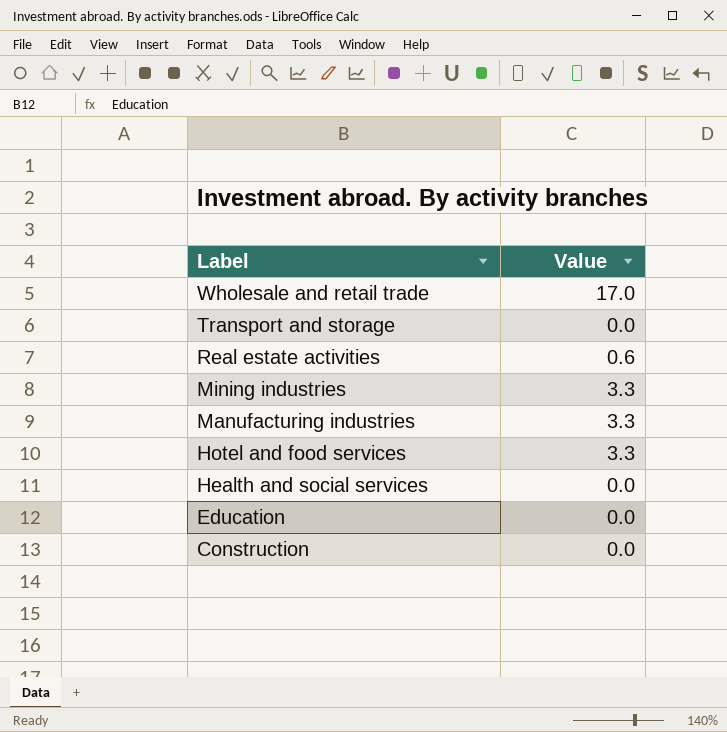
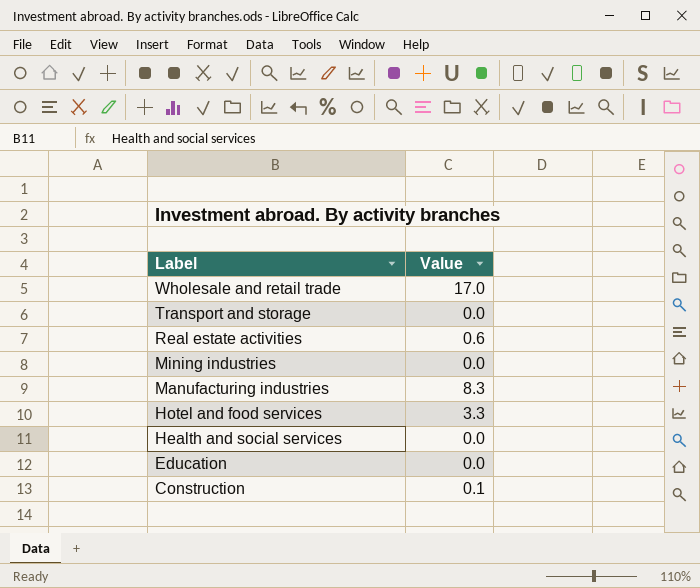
Mining industries | Value: 3.3 -> 0.0
Manufacturing industries | Value: 3.3 -> 8.3
Construction | Value: 0.0 -> 0.1

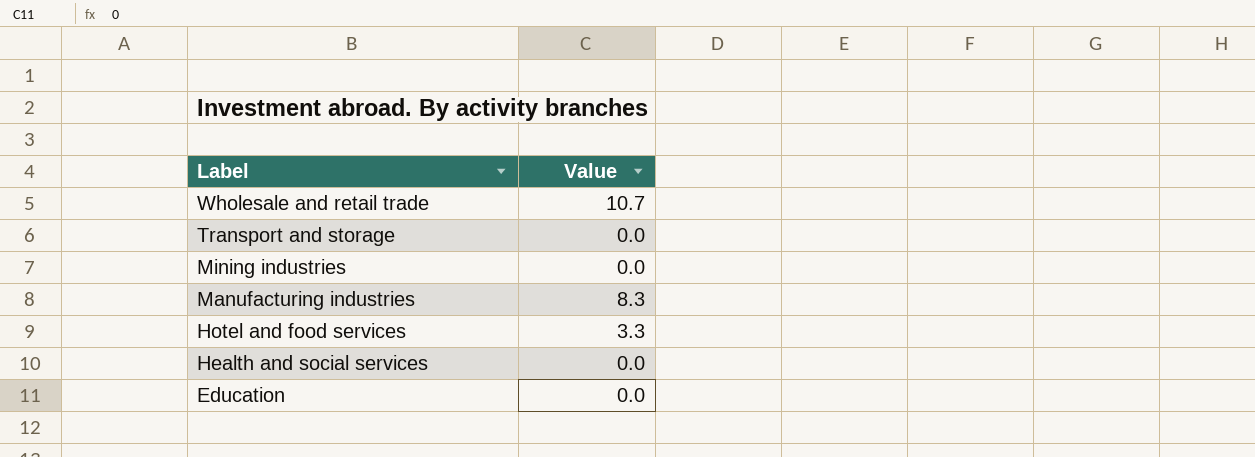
row Real estate activities: 0.6 -> none
row Construction: 0.1 -> none
Wholesale and retail trade | Value: 17.0 -> 10.7

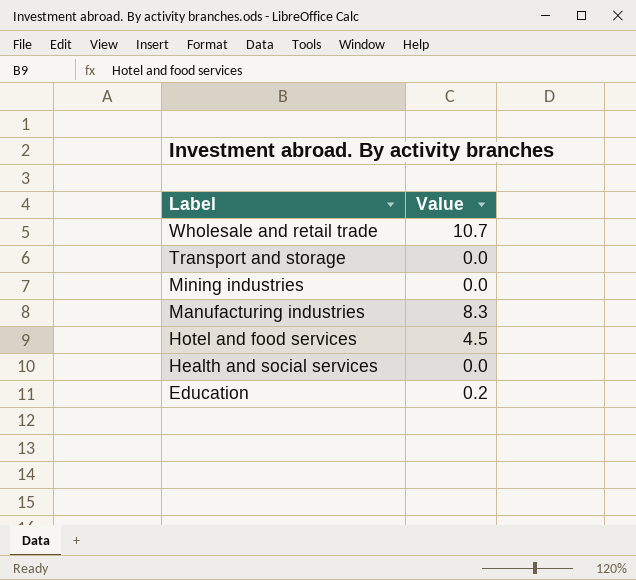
Hotel and food services | Value: 3.3 -> 4.5
Education | Value: 0.0 -> 0.2

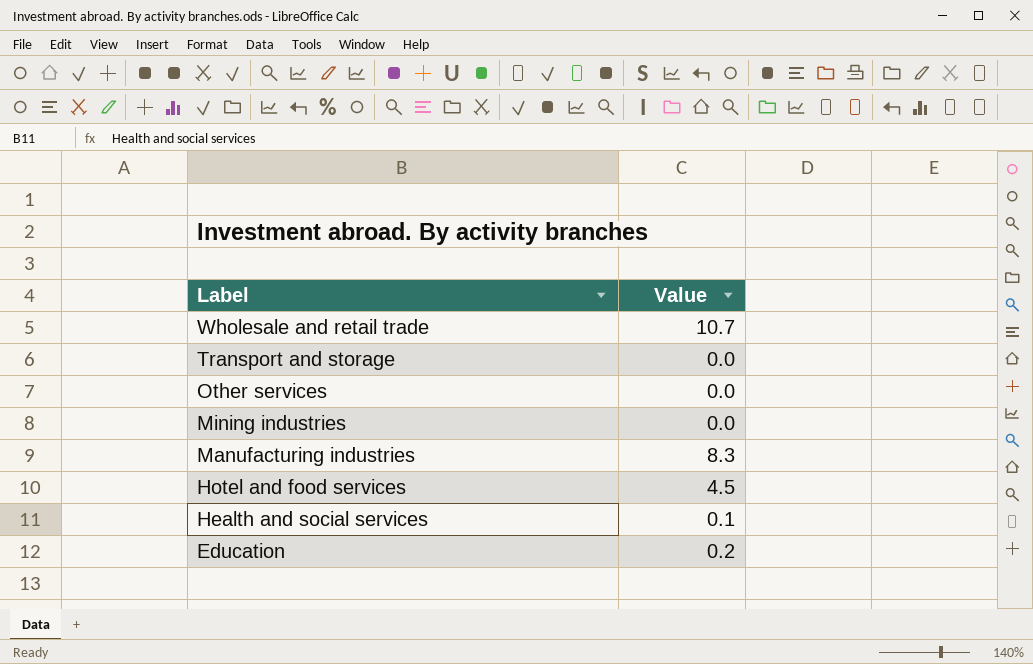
row Other services: none -> 0.0
Health and social services | Value: 0.0 -> 0.1

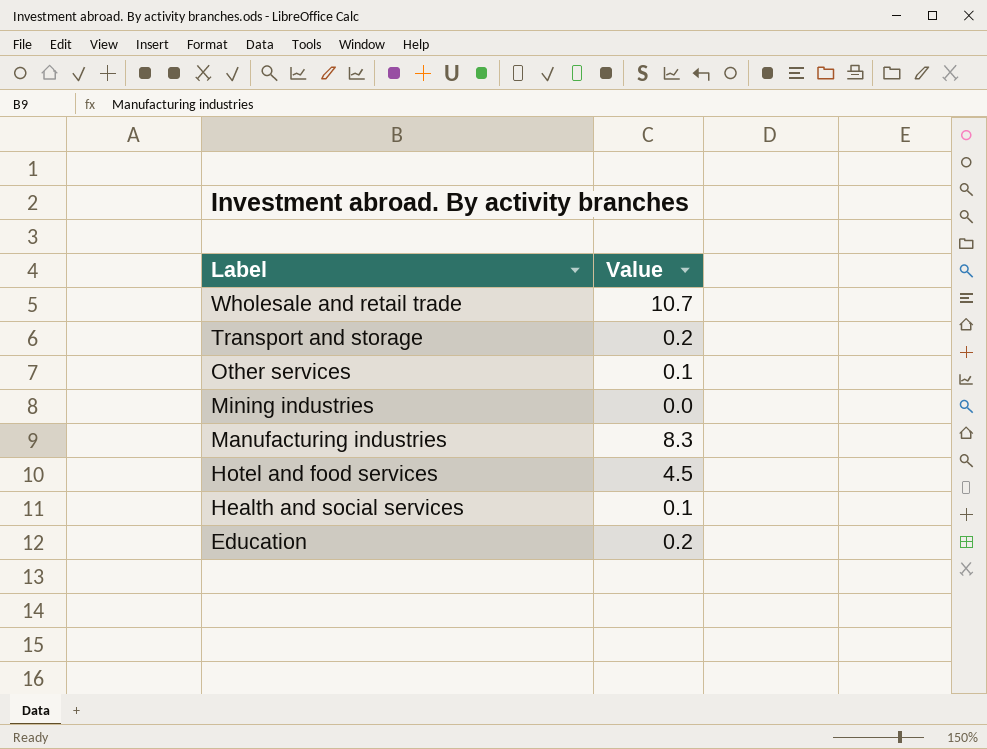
Transport and storage | Value: 0.0 -> 0.2
Other services | Value: 0.0 -> 0.1

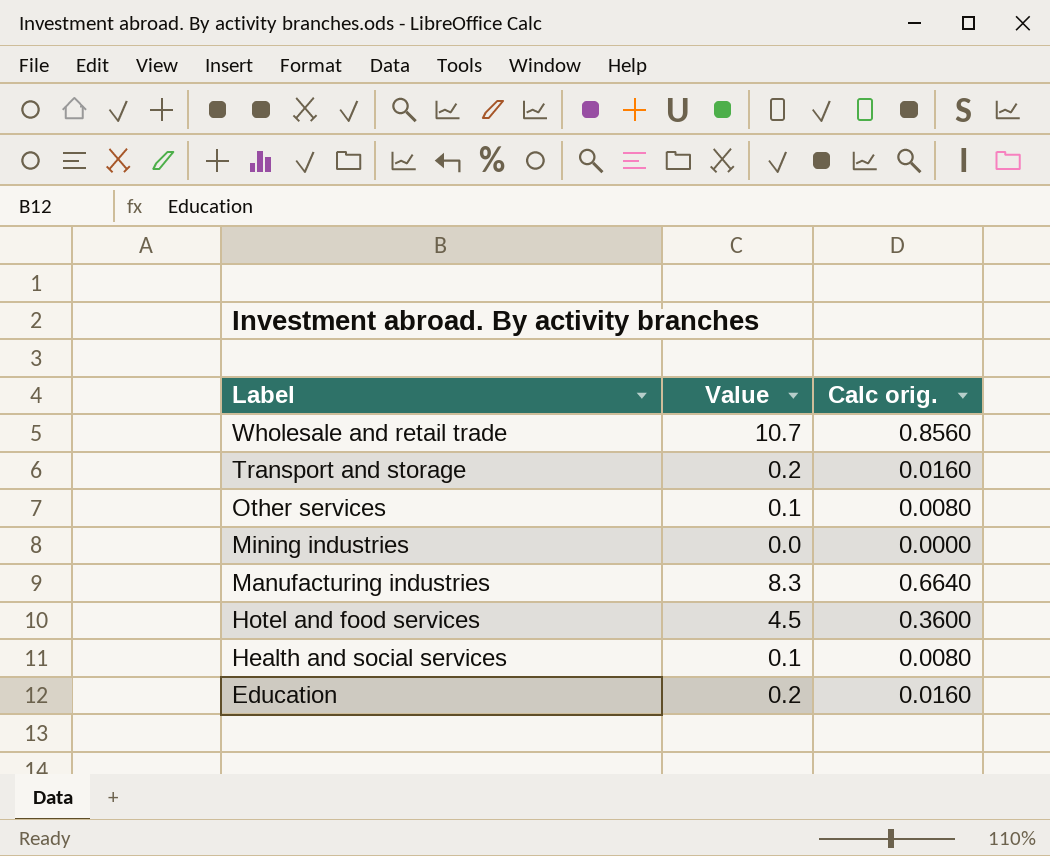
column Calc orig. | formula: none -> [Value] * 0.08

